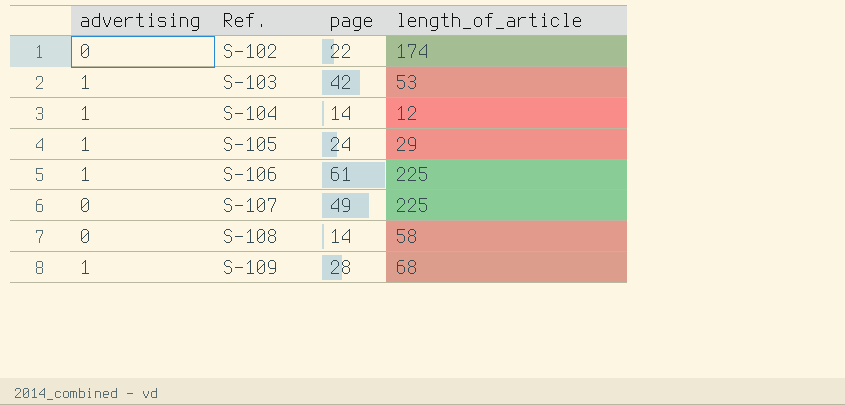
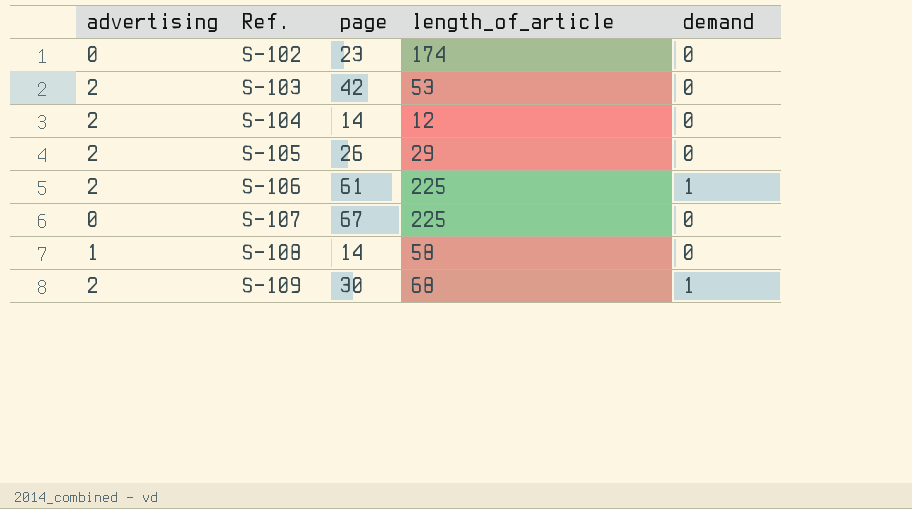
column demand | position: none -> 5
S-102 | page: 22 -> 23
S-103 | advertising: 1 -> 2
S-104 | advertising: 1 -> 2
S-105 | advertising: 1 -> 2
S-105 | page: 24 -> 26
S-106 | advertising: 1 -> 2
S-107 | page: 49 -> 67
S-108 | advertising: 0 -> 1
S-109 | advertising: 1 -> 2
S-109 | page: 28 -> 30

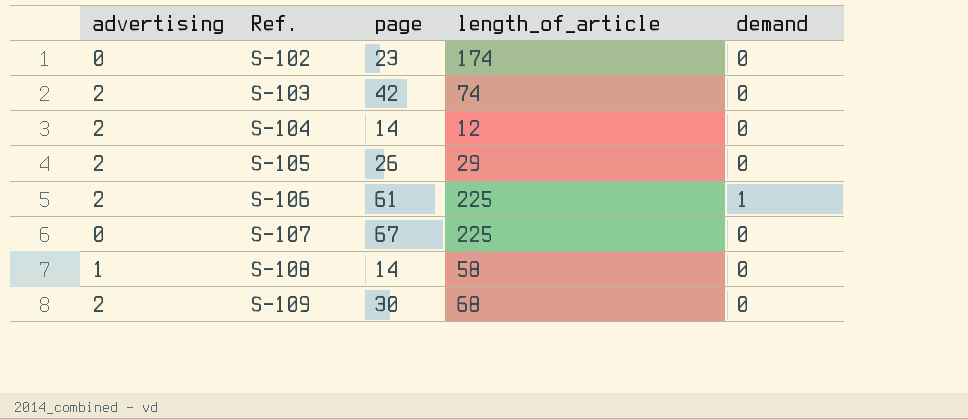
S-103 | length_of_article: 53 -> 74
S-109 | demand: 1 -> 0

